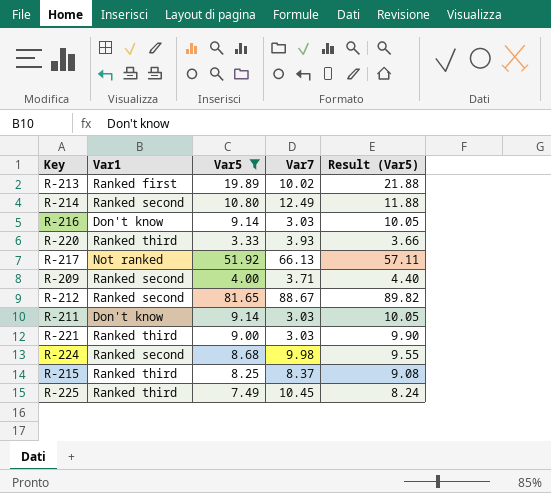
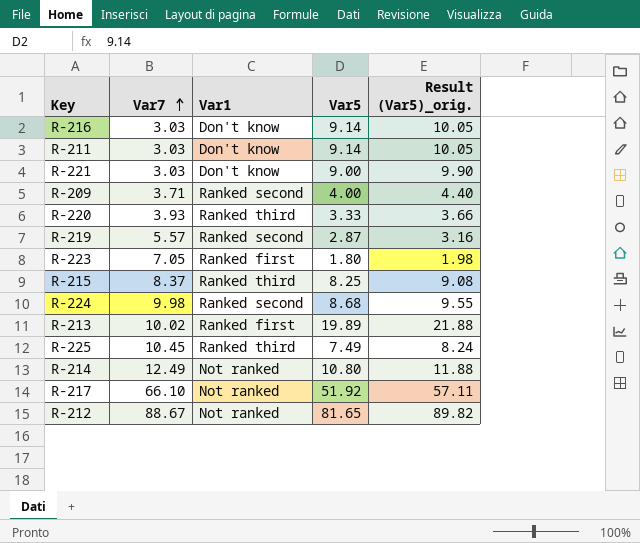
filter: Var5 >= 3.33 -> none
row order: none -> Var7 ascending
column Var7 | position: 4 -> 2
column name: Result (Var5) -> Result (Var5)_orig.
R-221 | Var1: Ranked third -> Don't know
R-214 | Var1: Ranked second -> Not ranked
R-217 | Var7: 66.13 -> 66.10
R-212 | Var1: Ranked second -> Not ranked

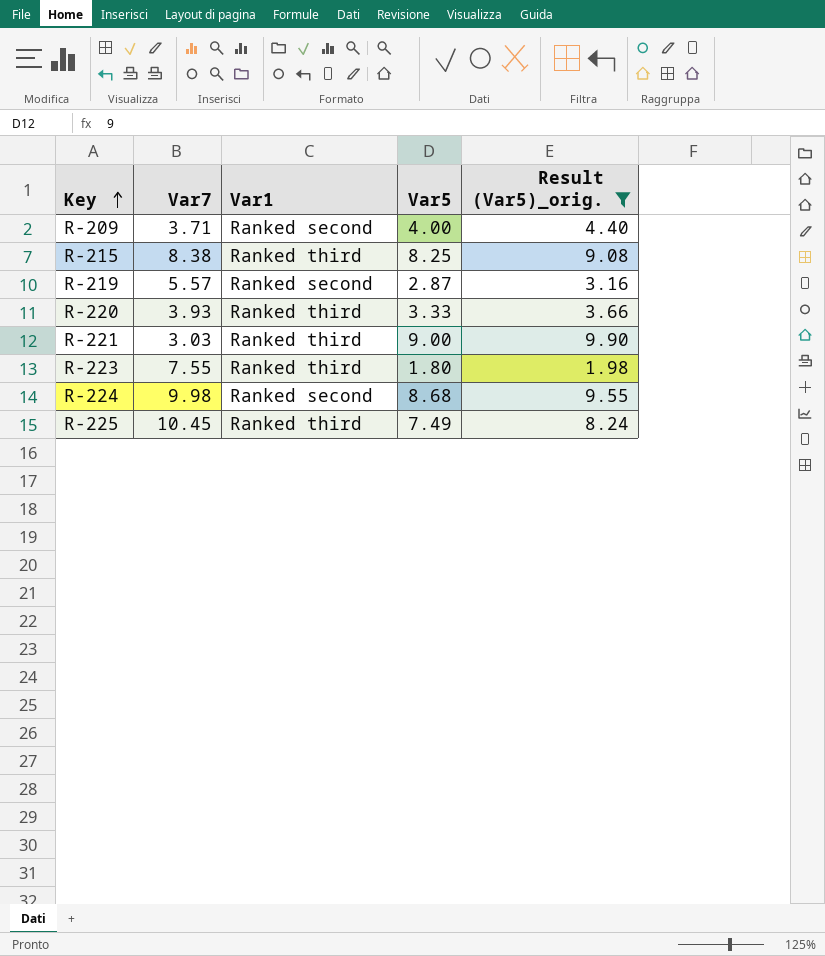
filter: none -> Result (Var5)_orig. <= 9.90
row order: Var7 ascending -> Key ascending
R-215 | Var7: 8.37 -> 8.38
R-221 | Var1: Don't know -> Ranked third
R-223 | Var7: 7.05 -> 7.55
R-223 | Var1: Ranked first -> Ranked third

